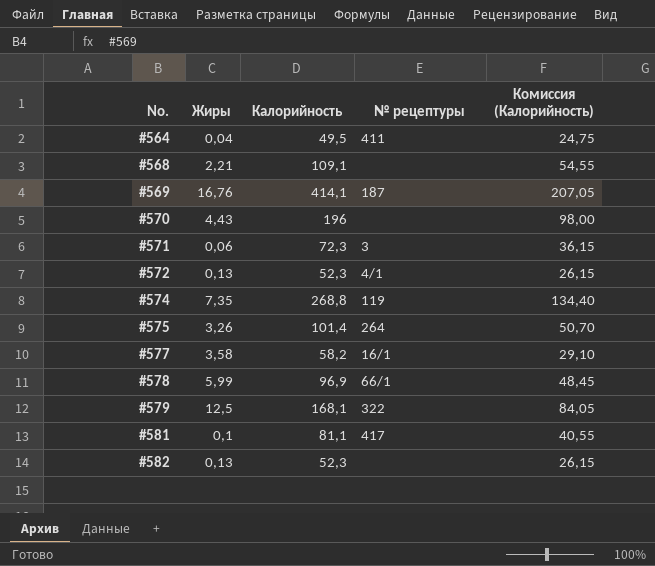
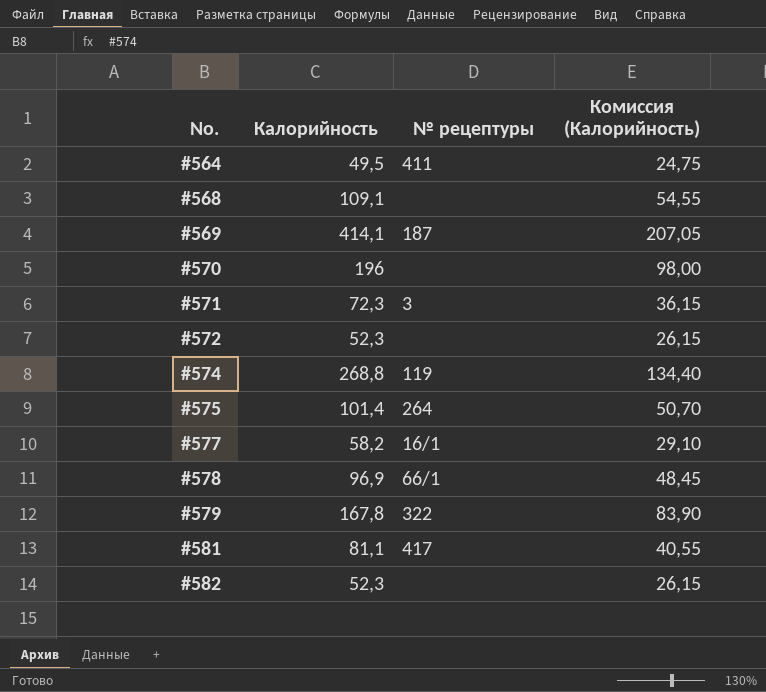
column Жиры | position: 2 -> none
#572 | № рецептуры: 4/1 -> none
#579 | Калорийность: 168,1 -> 167,8
#579 | Комиссия (Калорийность): 84,05 -> 83,90

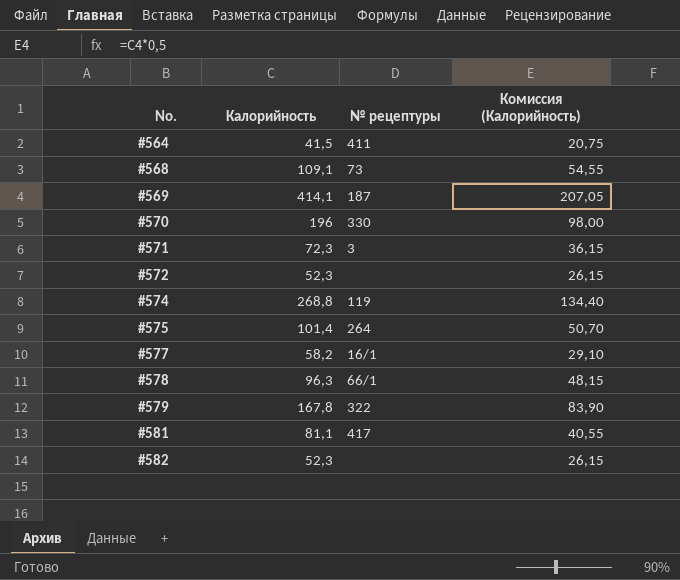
#564 | Калорийность: 49,5 -> 41,5
#564 | Комиссия (Калорийность): 24,75 -> 20,75
#568 | № рецептуры: none -> 73
#570 | № рецептуры: none -> 330
#578 | Калорийность: 96,9 -> 96,3
#578 | Комиссия (Калорийность): 48,45 -> 48,15

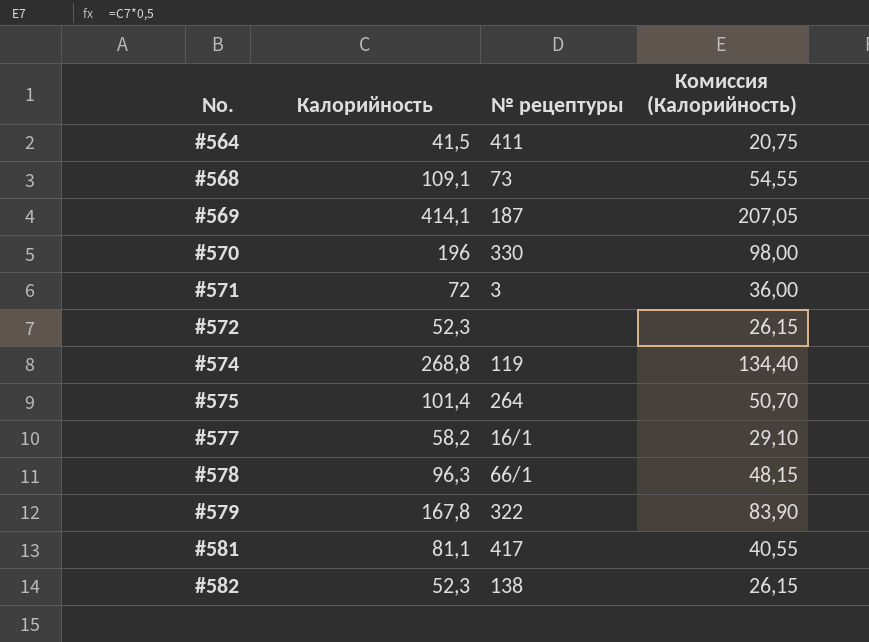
#571 | Калорийность: 72,3 -> 72
#571 | Комиссия (Калорийность): 36,15 -> 36,00
#582 | № рецептуры: none -> 138

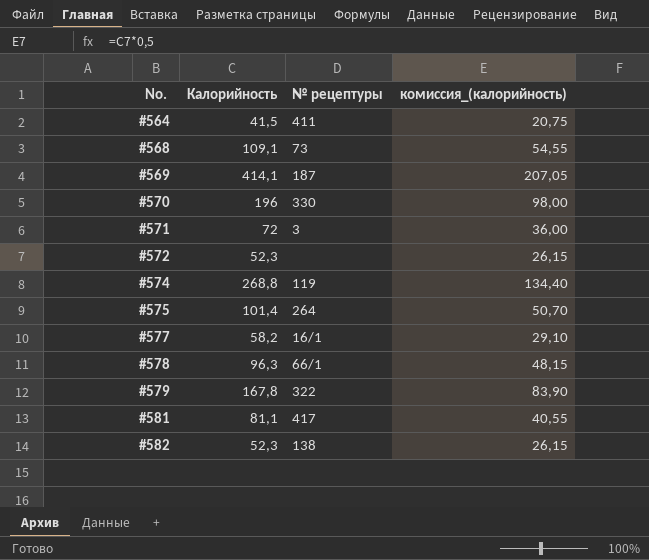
column name: Комиссия (Калорийность) -> комиссия_(калорийность)

